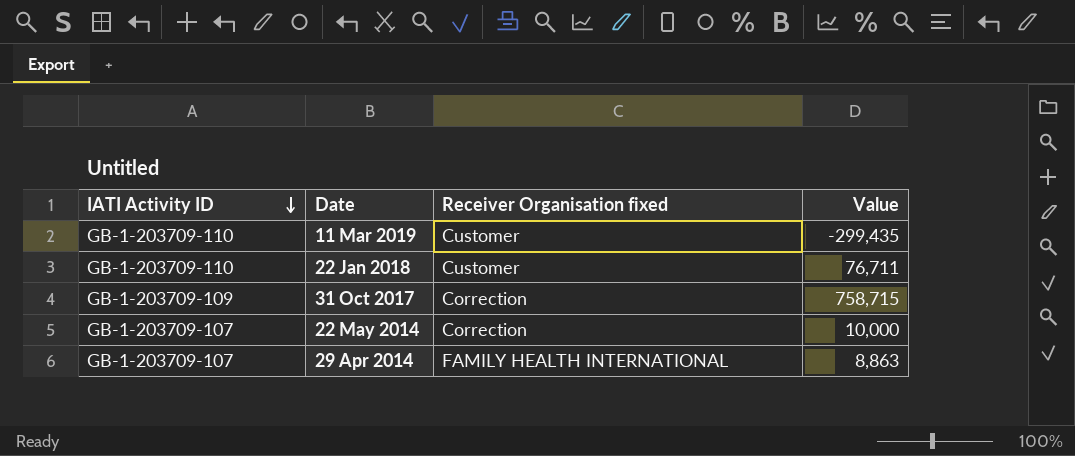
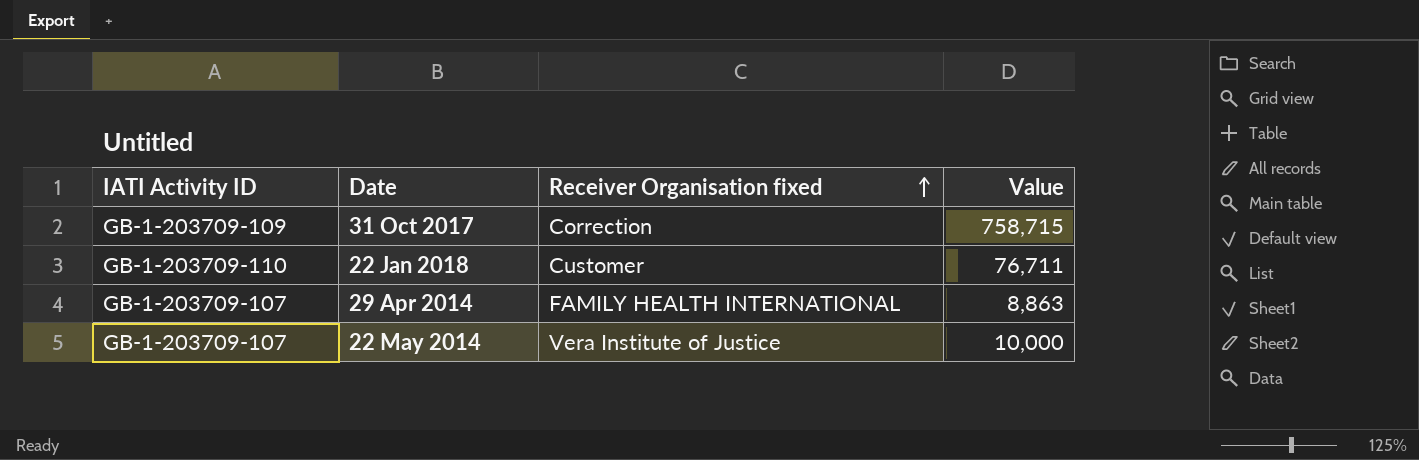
row order: IATI Activity ID descending -> Receiver Organisation fixed ascending
row 11 Mar 2019: GB-1-203709-110 | Customer | -299,435 -> none
22 May 2014 | Receiver Organisation fixed: Correction -> Vera Institute of Justice

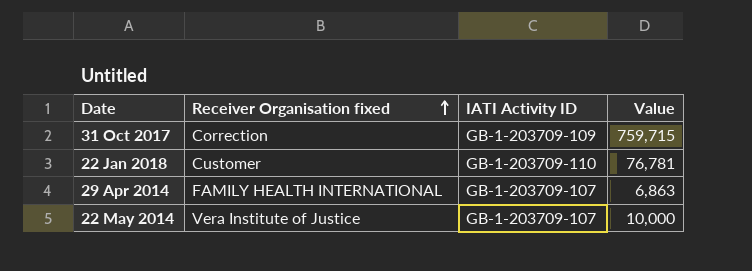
column IATI Activity ID | position: 1 -> 3
31 Oct 2017 | Value: 758,715 -> 759,715
22 Jan 2018 | Value: 76,711 -> 76,781
29 Apr 2014 | Value: 8,863 -> 6,863

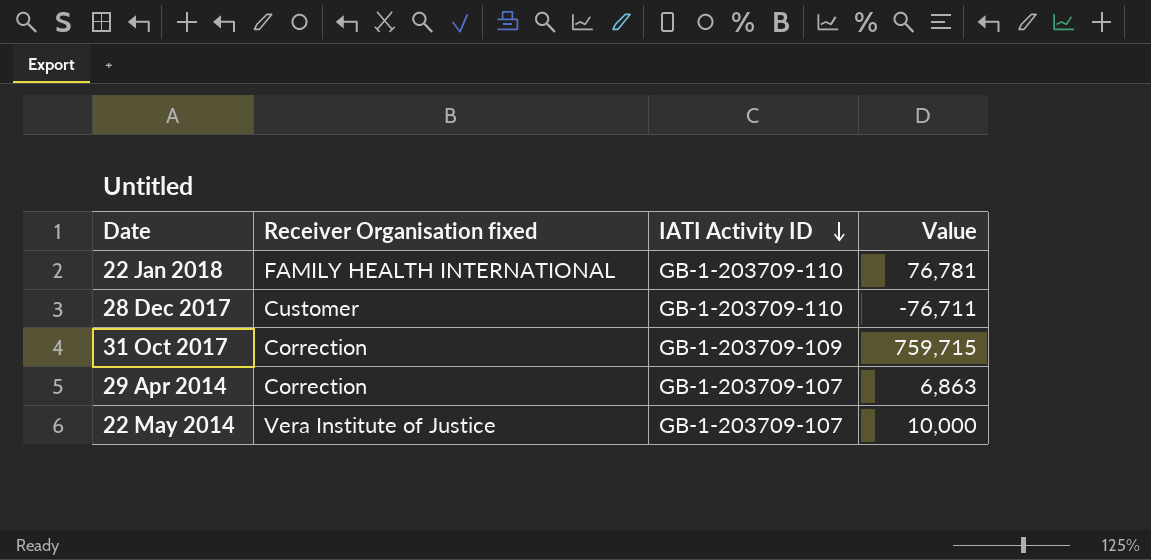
row order: Receiver Organisation fixed ascending -> IATI Activity ID descending
22 Jan 2018 | Receiver Organisation fixed: Customer -> FAMILY HEALTH INTERNATIONAL
row 28 Dec 2017: none -> Customer | GB-1-203709-110 | -76,711
29 Apr 2014 | Receiver Organisation fixed: FAMILY HEALTH INTERNATIONAL -> Correction

